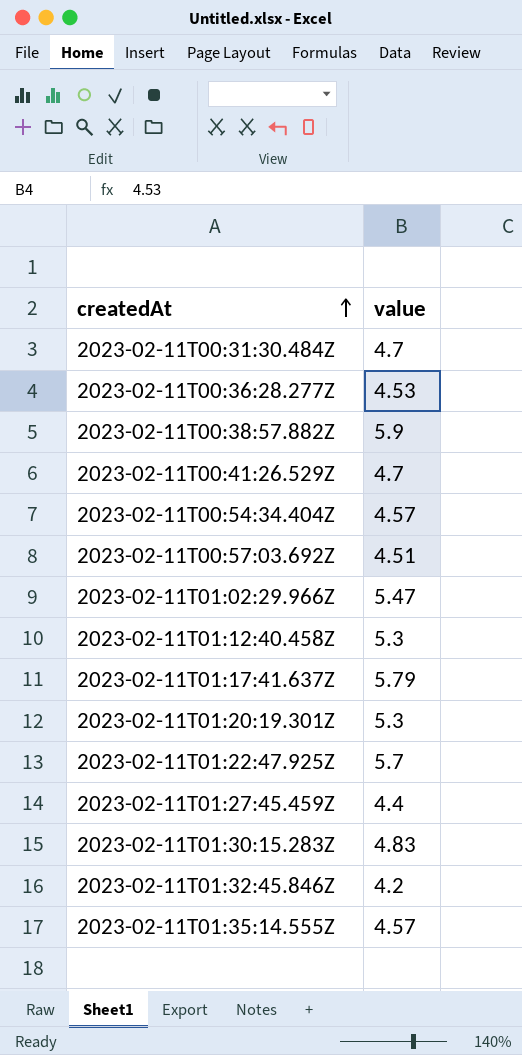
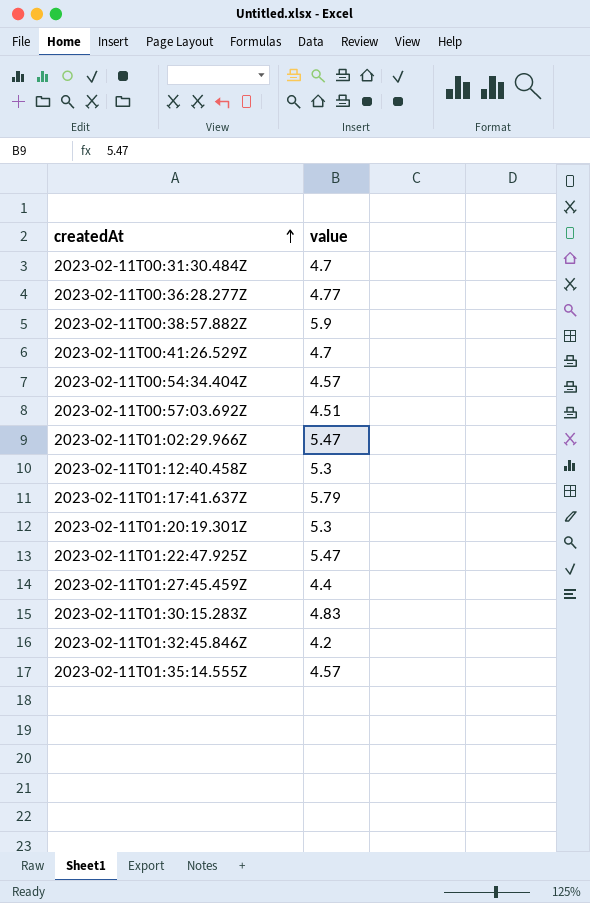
2023-02-11T00:36:28.277Z | value: 4.53 -> 4.77
2023-02-11T01:22:47.925Z | value: 5.7 -> 5.47

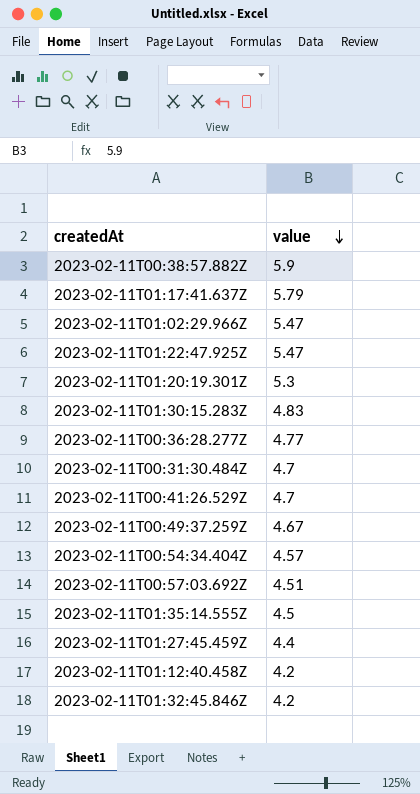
row order: createdAt ascending -> value descending
row 2023-02-11T00:49:37.259Z: none -> 4.67
2023-02-11T01:35:14.555Z | value: 4.57 -> 4.5
2023-02-11T01:12:40.458Z | value: 5.3 -> 4.2

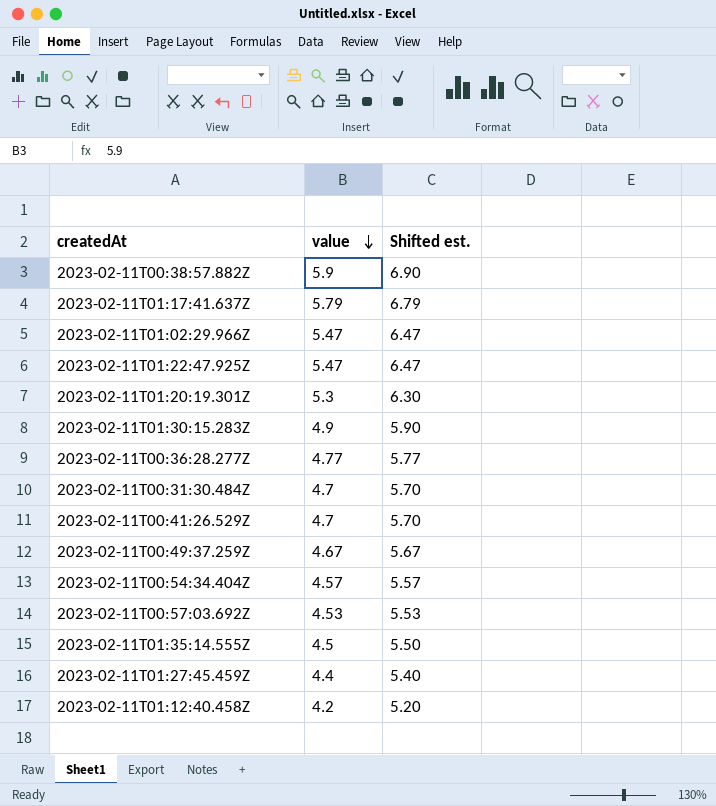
column Shifted est. | formula: none -> [value] + 1
row 2023-02-11T01:32:45.846Z: 4.2 -> none
2023-02-11T01:30:15.283Z | value: 4.83 -> 4.9
2023-02-11T00:57:03.692Z | value: 4.51 -> 4.53

